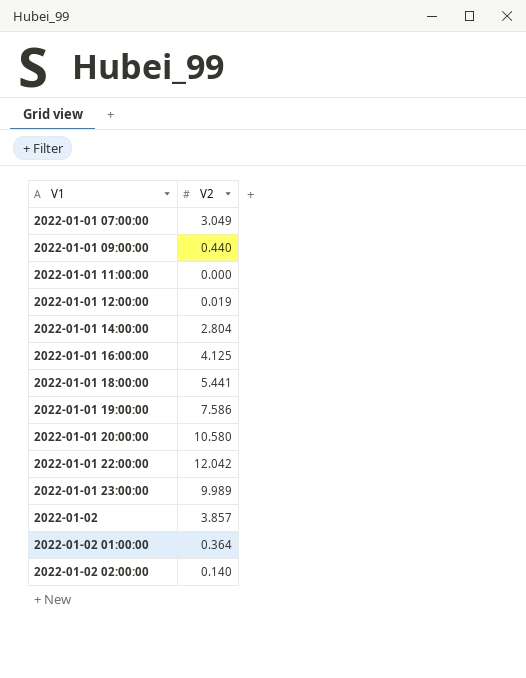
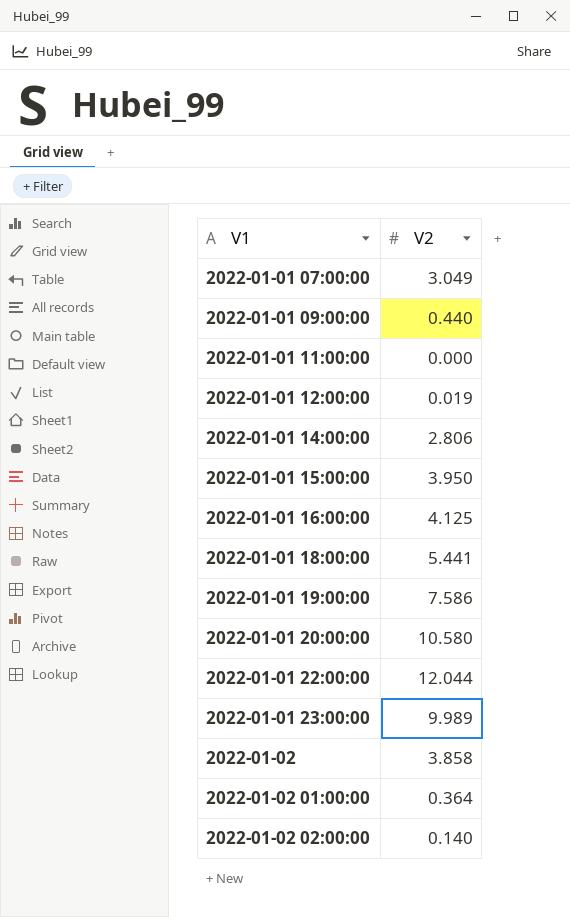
2022-01-01 14:00:00 | V2: 2.804 -> 2.806
row 2022-01-01 15:00:00: none -> 3.950
2022-01-01 22:00:00 | V2: 12.042 -> 12.044
2022-01-02 | V2: 3.857 -> 3.858

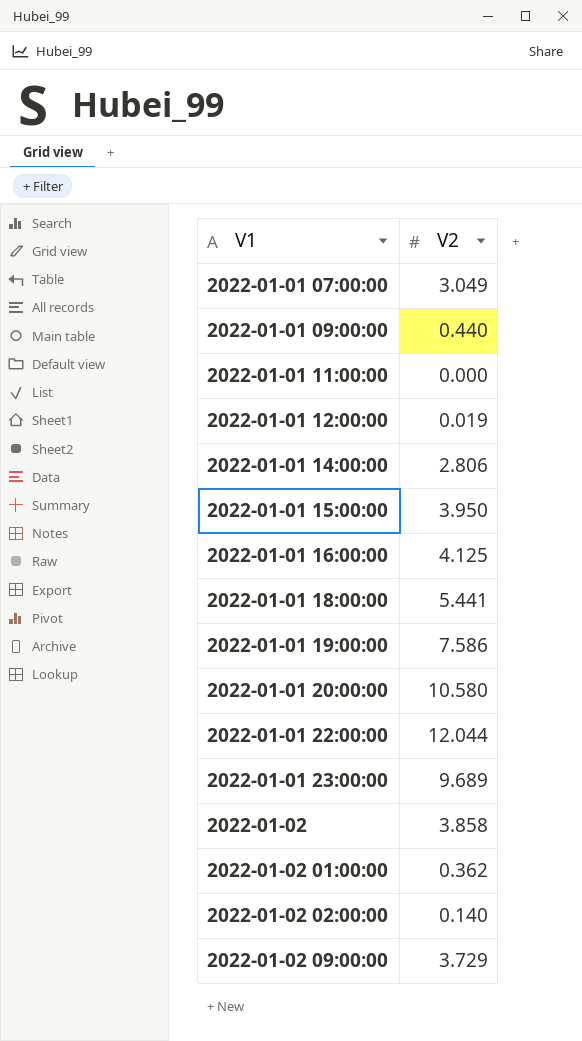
2022-01-01 23:00:00 | V2: 9.989 -> 9.689
2022-01-02 01:00:00 | V2: 0.364 -> 0.362
row 2022-01-02 09:00:00: none -> 3.729

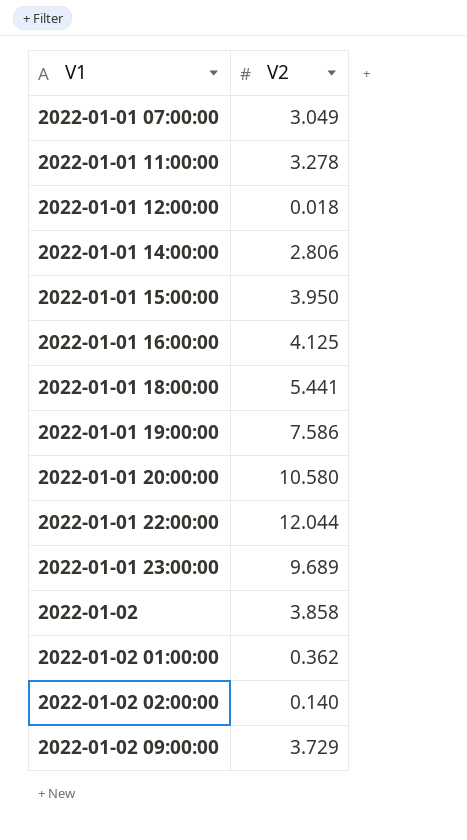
row 2022-01-01 09:00:00: 0.440 -> none
2022-01-01 11:00:00 | V2: 0.000 -> 3.278
2022-01-01 12:00:00 | V2: 0.019 -> 0.018

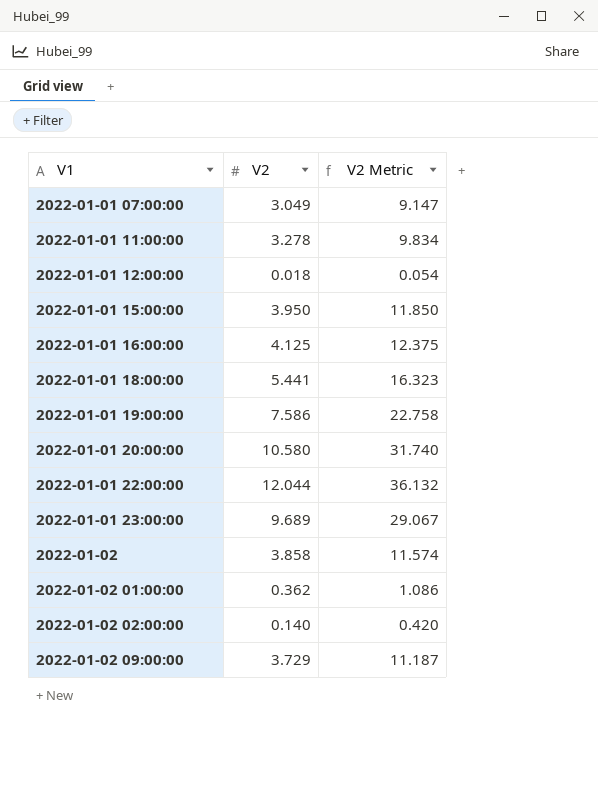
column V2 Metric | formula: none -> [V2] * 3
row 2022-01-01 14:00:00: 2.806 -> none

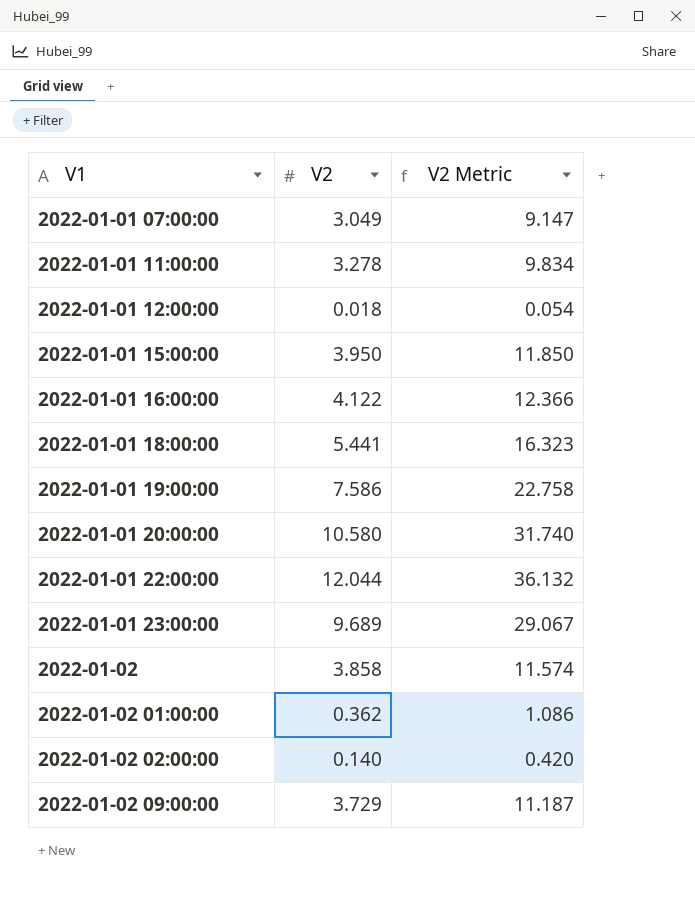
2022-01-01 16:00:00 | V2: 4.125 -> 4.122
2022-01-01 16:00:00 | V2 Metric: 12.375 -> 12.366

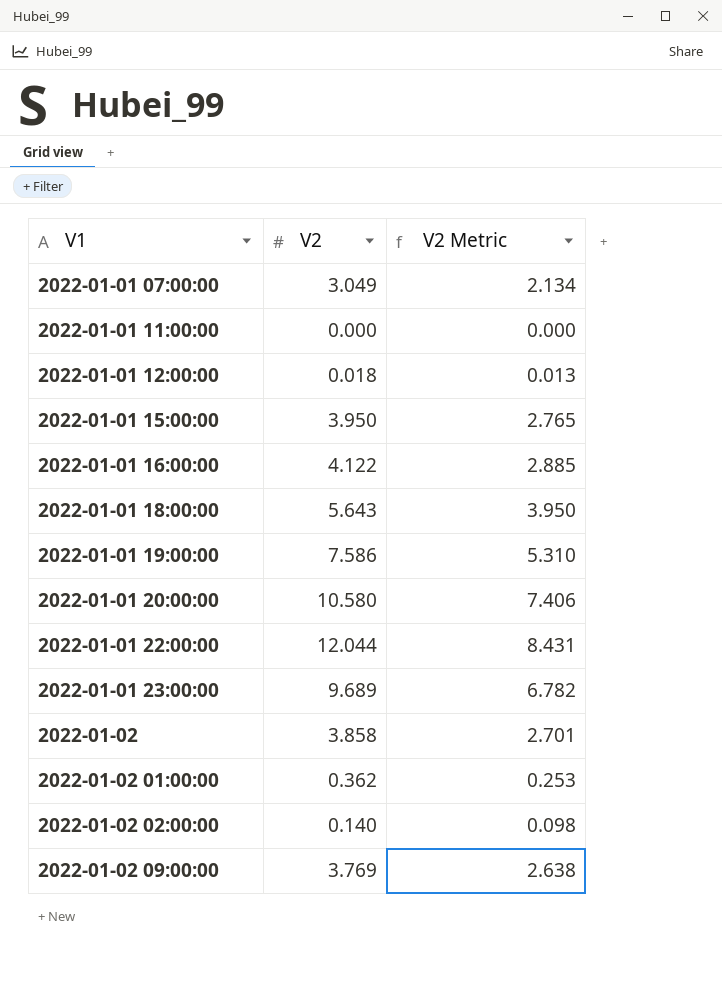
column V2 Metric | formula: [V2] * 3 -> [V2] * 0.7
2022-01-01 11:00:00 | V2: 3.278 -> 0.000
2022-01-01 18:00:00 | V2: 5.441 -> 5.643
2022-01-02 09:00:00 | V2: 3.729 -> 3.769

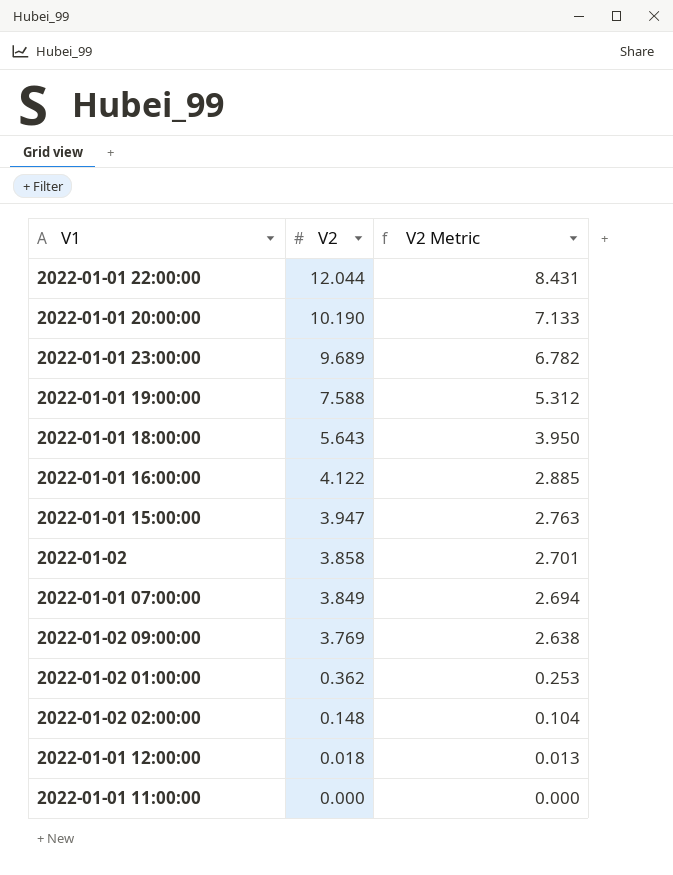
row order: V1 ascending -> V2 descending
2022-01-01 20:00:00 | V2: 10.580 -> 10.190
2022-01-01 20:00:00 | V2 Metric: 7.406 -> 7.133
2022-01-01 19:00:00 | V2: 7.586 -> 7.588
2022-01-01 19:00:00 | V2 Metric: 5.310 -> 5.312
2022-01-01 15:00:00 | V2: 3.950 -> 3.947
2022-01-01 15:00:00 | V2 Metric: 2.765 -> 2.763
2022-01-01 07:00:00 | V2: 3.049 -> 3.849
2022-01-01 07:00:00 | V2 Metric: 2.134 -> 2.694
2022-01-02 02:00:00 | V2: 0.140 -> 0.148
2022-01-02 02:00:00 | V2 Metric: 0.098 -> 0.104

